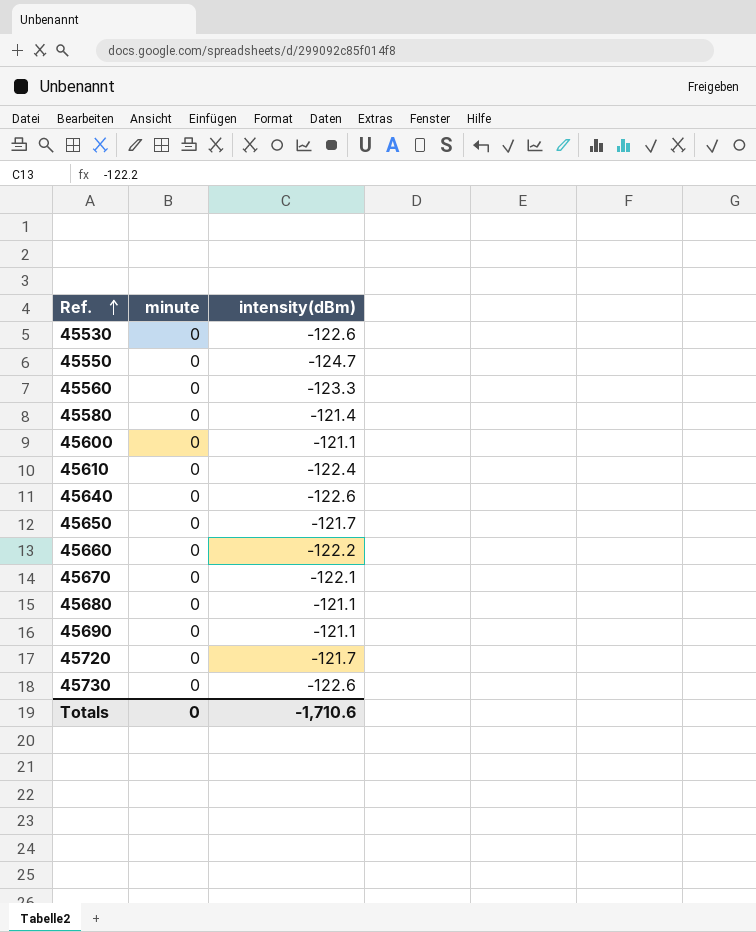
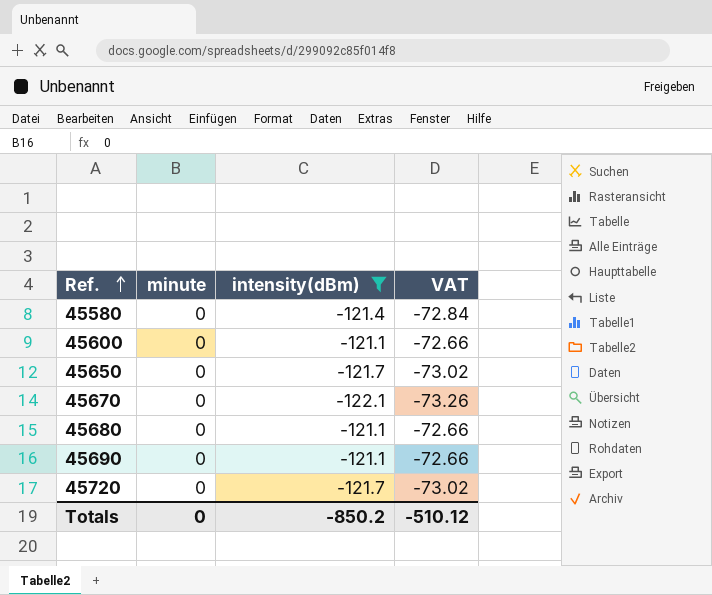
filter: none -> intensity(dBm) >= -122.1
column VAT | formula: none -> [intensity(dBm)] * 0.6
Totals | intensity(dBm): -1,710.6 -> -850.2

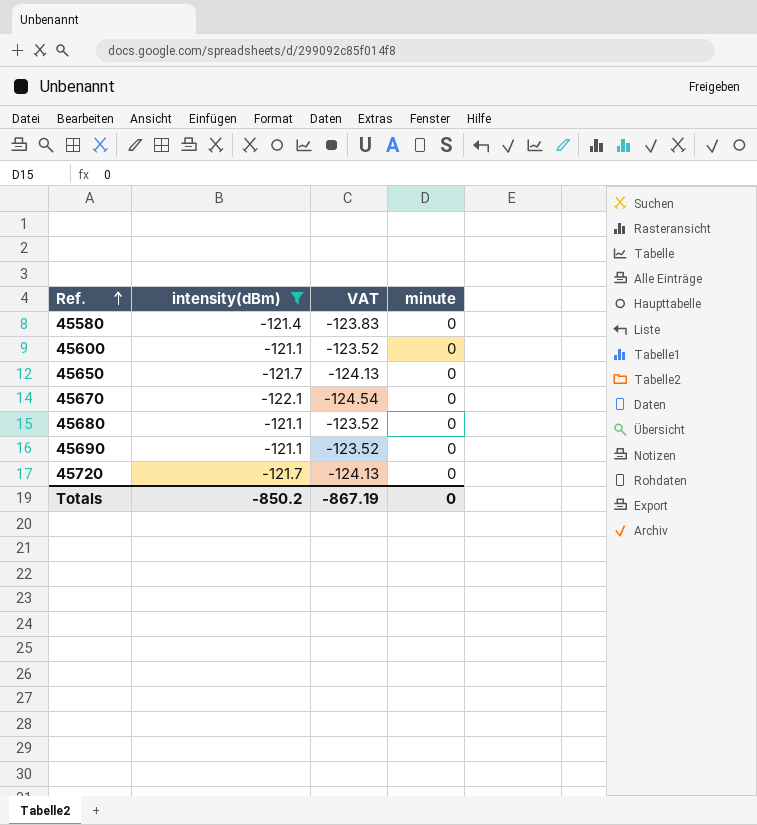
column VAT | formula: [intensity(dBm)] * 0.6 -> [intensity(dBm)] * 1.02
column minute | position: 2 -> 4
Totals | VAT: -510.12 -> -867.19

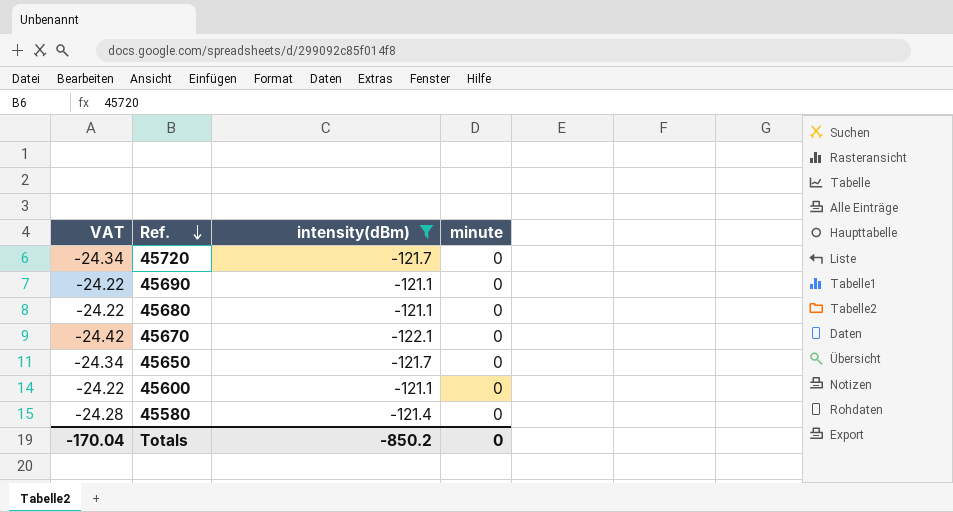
row order: Ref. ascending -> Ref. descending
column VAT | formula: [intensity(dBm)] * 1.02 -> [intensity(dBm)] * 0.2
column VAT | position: 3 -> 1
Totals | VAT: -867.19 -> -170.04

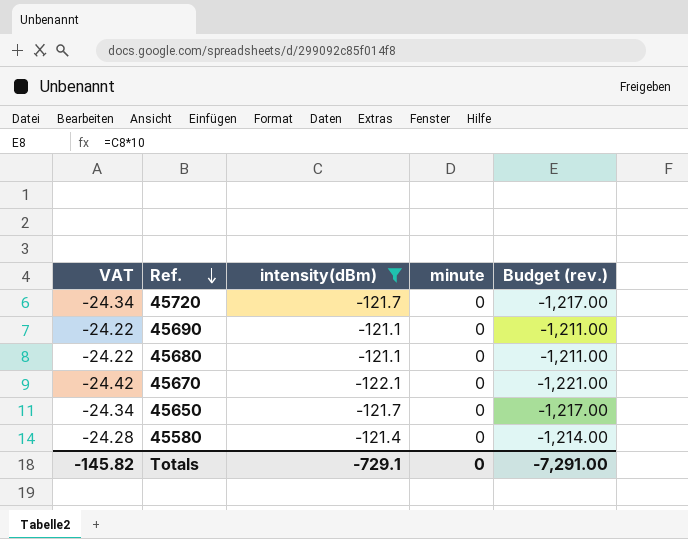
column Budget (rev.) | formula: none -> [intensity(dBm)] * 10
row 45600: -24.22 | -121.1 | 0 -> none
Totals | VAT: -170.04 -> -145.82
Totals | intensity(dBm): -850.2 -> -729.1

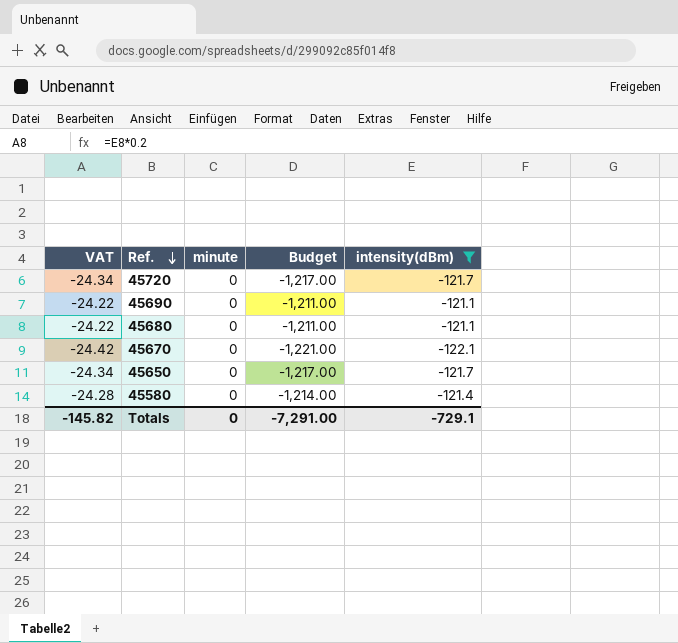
column name: Budget (rev.) -> Budget
column intensity(dBm) | position: 3 -> 5

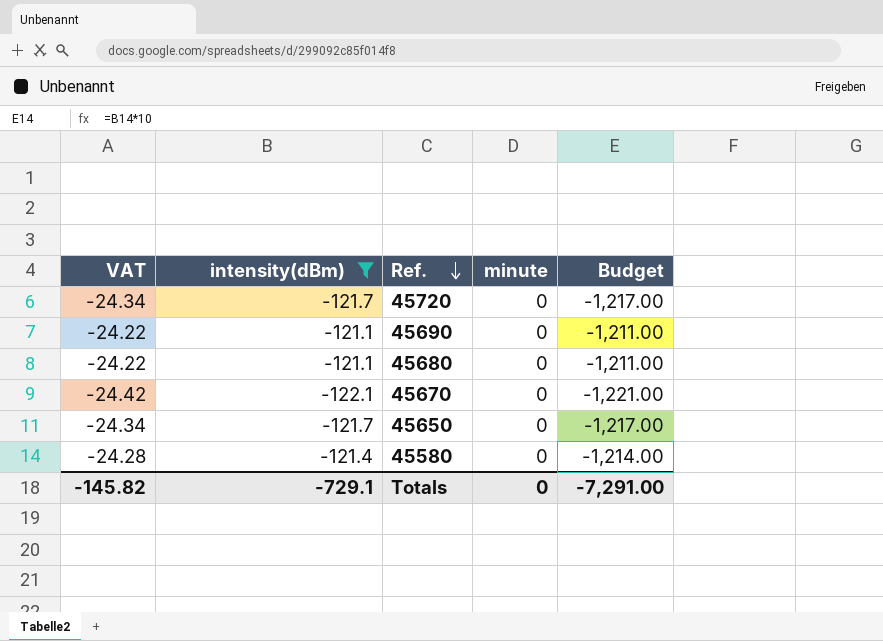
column intensity(dBm) | position: 5 -> 2

